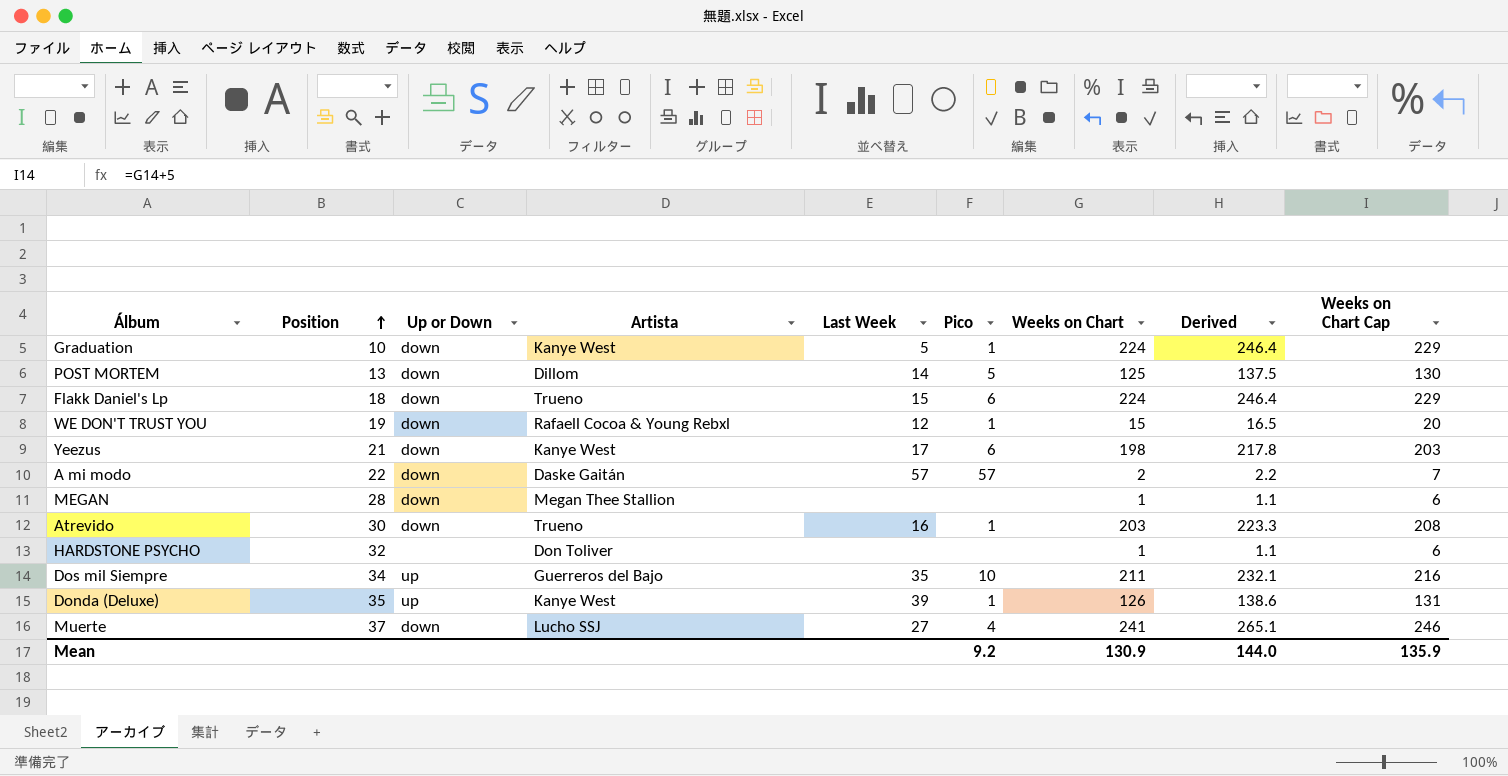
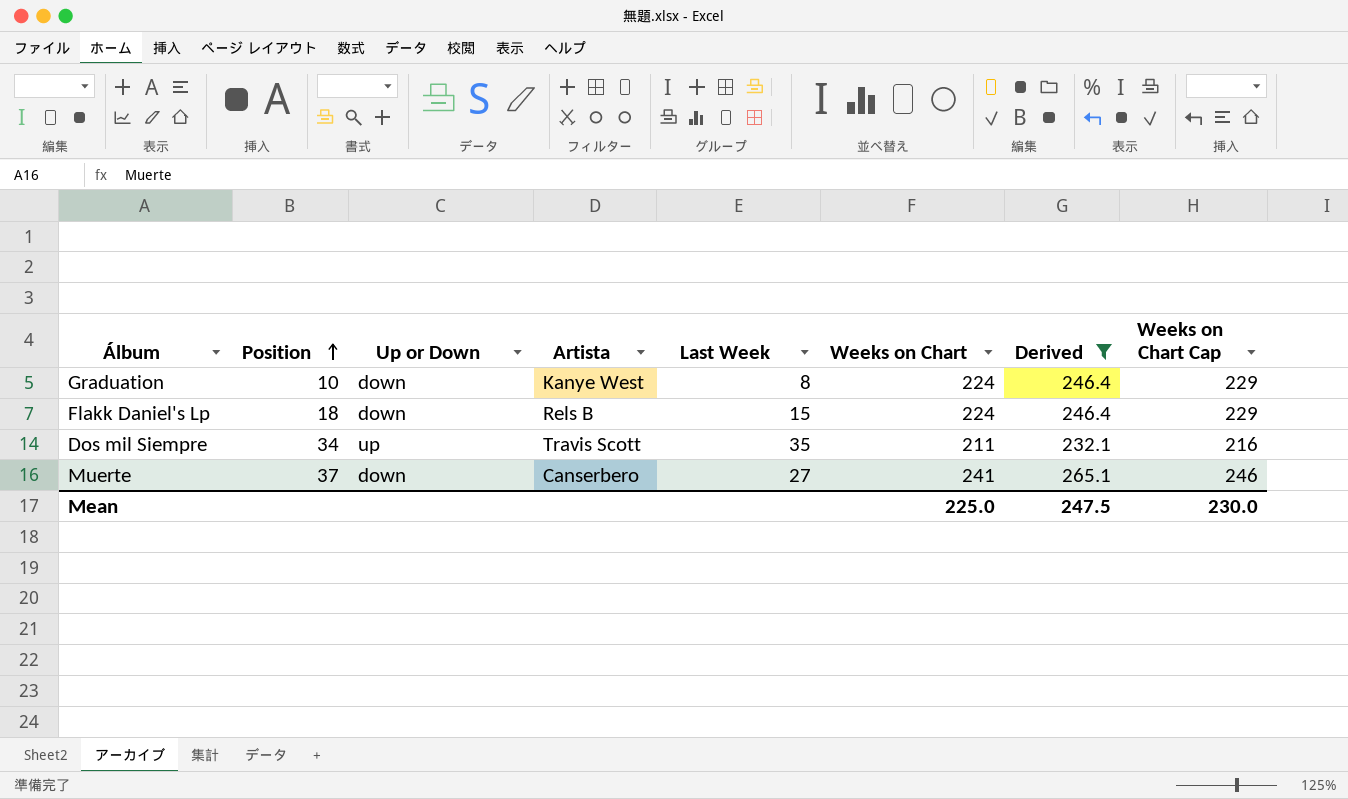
filter: none -> Derived >= 232.1
column Pico | position: 6 -> none
Graduation | Last Week: 5 -> 8
Flakk Daniel's Lp | Artista: Trueno -> Rels B
Dos mil Siempre | Artista: Guerreros del Bajo -> Travis Scott
Muerte | Artista: Lucho SSJ -> Canserbero
Mean | Weeks on Chart: 130.9 -> 225.0
Mean | Derived: 144.0 -> 247.5
Mean | Weeks on Chart Cap: 135.9 -> 230.0

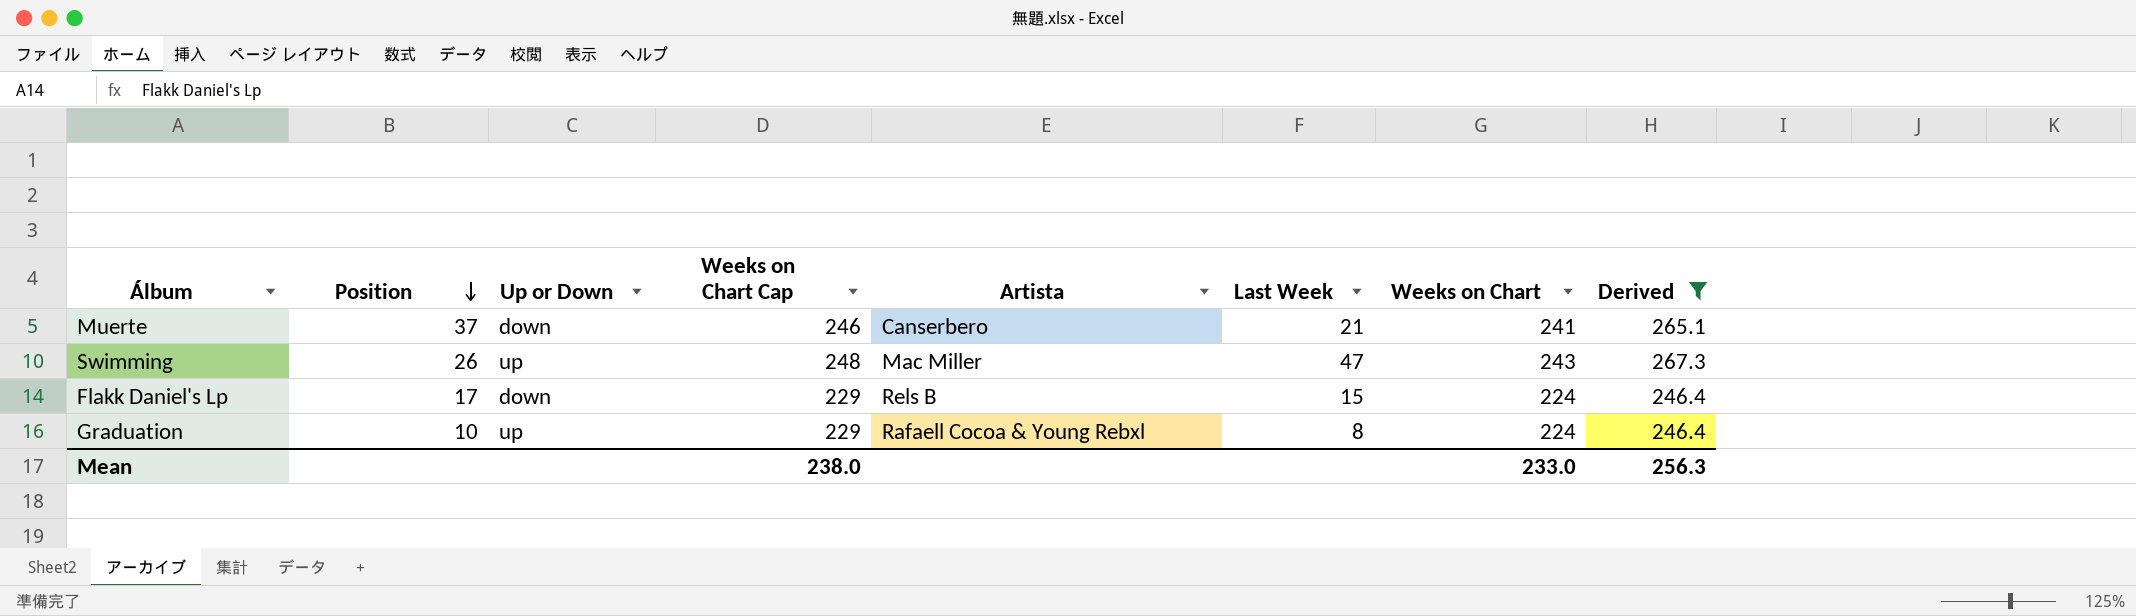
row order: Position ascending -> Position descending
column Weeks on Chart Cap | position: 8 -> 4
row Dos mil Siempre: 34 | up | Travis Scott | 35 | 211 | 232.1 | 216 -> none
Muerte | Last Week: 27 -> 21
row Swimming: none -> 26 | up | 248 | Mac Miller | 47 | 243 | 267.3
Flakk Daniel's Lp | Position: 18 -> 17
Graduation | Up or Down: down -> up
Graduation | Artista: Kanye West -> Rafaell Cocoa & Young Rebxl
Mean | Weeks on Chart Cap: 230.0 -> 238.0
Mean | Weeks on Chart: 225.0 -> 233.0
Mean | Derived: 247.5 -> 256.3

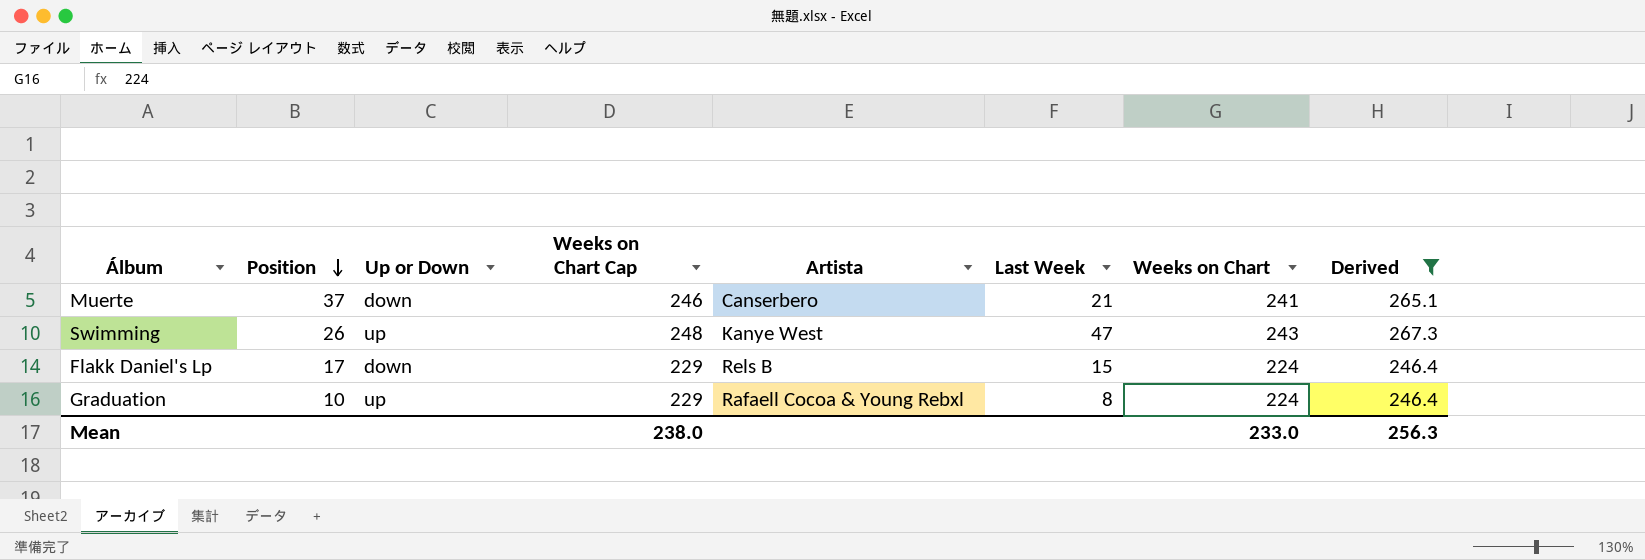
Swimming | Artista: Mac Miller -> Kanye West

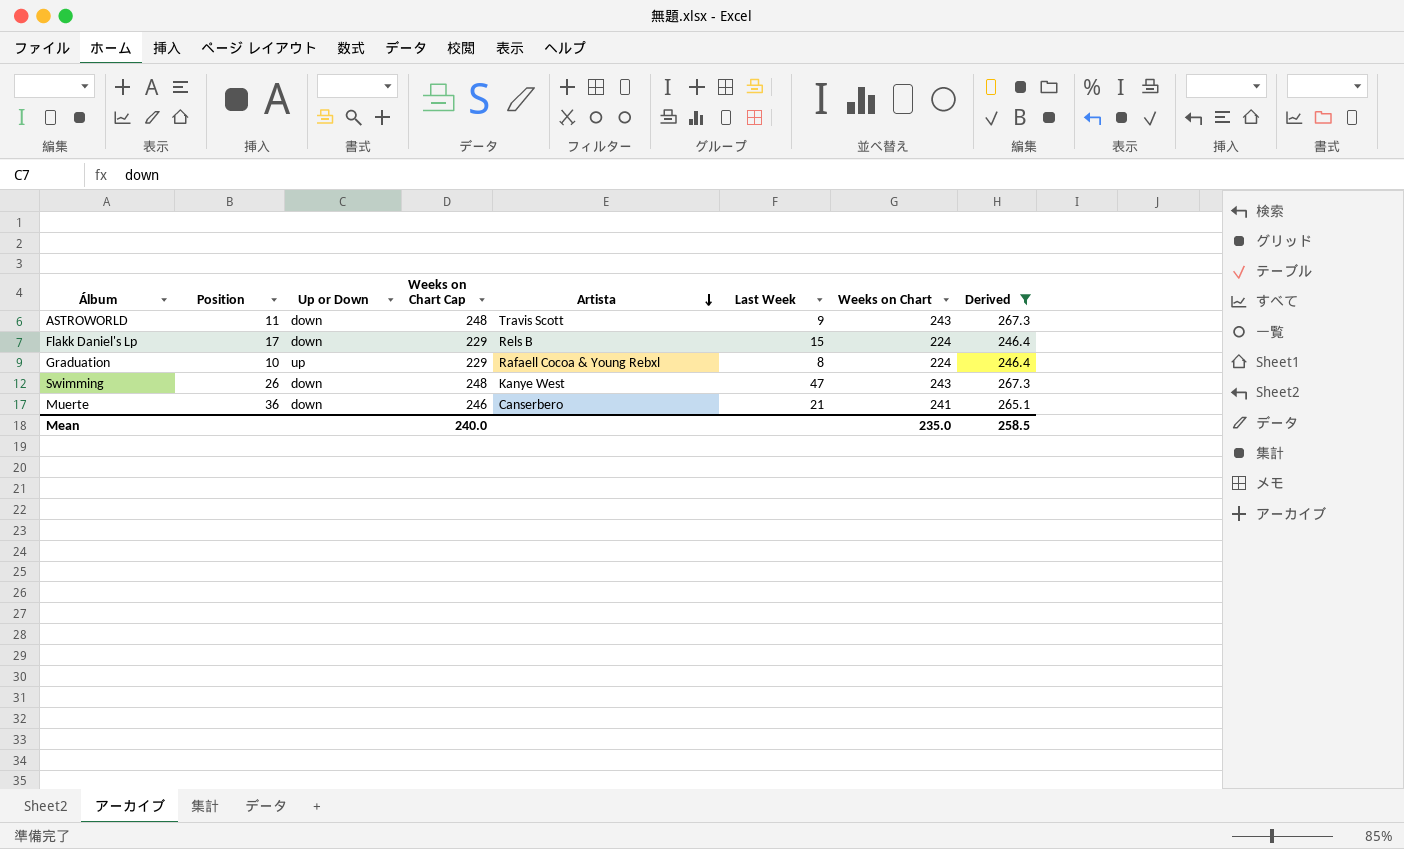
row order: Position descending -> Artista descending
row ASTROWORLD: none -> 11 | down | 248 | Travis Scott | 9 | 243 | 267.3
Swimming | Up or Down: up -> down
Muerte | Position: 37 -> 36
Mean | Weeks on Chart Cap: 238.0 -> 240.0
Mean | Weeks on Chart: 233.0 -> 235.0
Mean | Derived: 256.3 -> 258.5

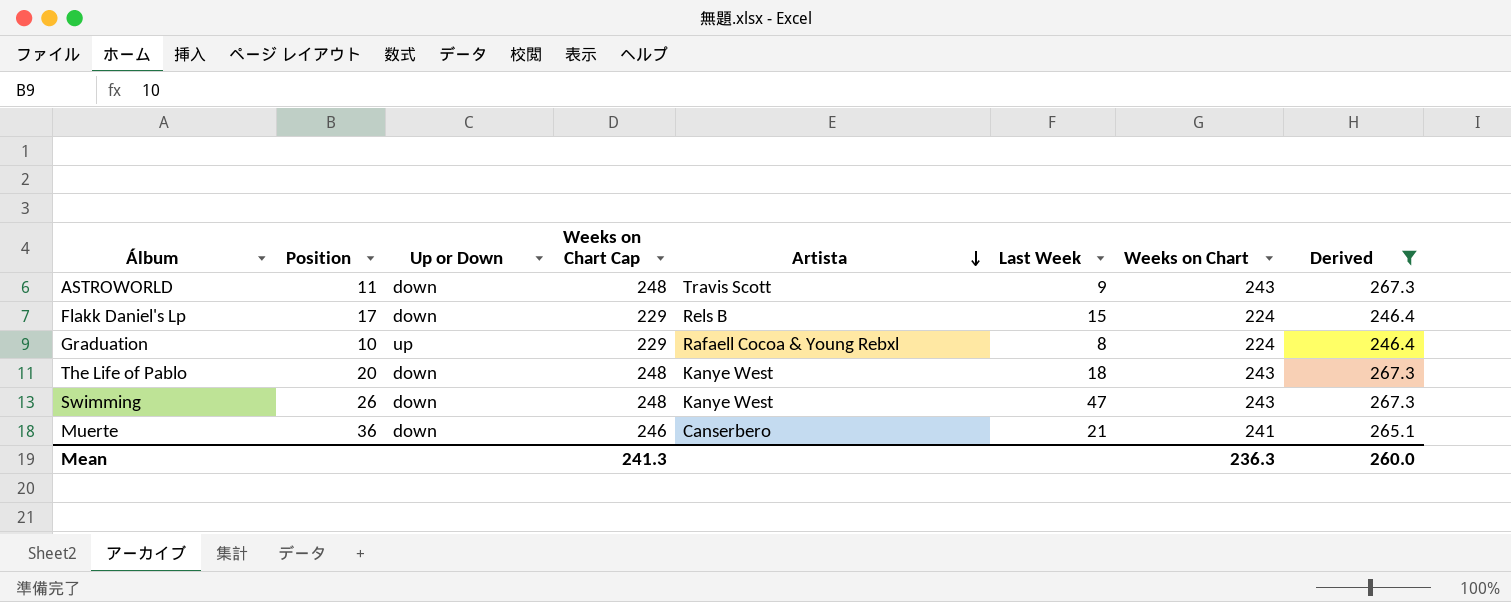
row The Life of Pablo: none -> 20 | down | 248 | Kanye West | 18 | 243 | 267.3
Mean | Weeks on Chart Cap: 240.0 -> 241.3
Mean | Weeks on Chart: 235.0 -> 236.3
Mean | Derived: 258.5 -> 260.0

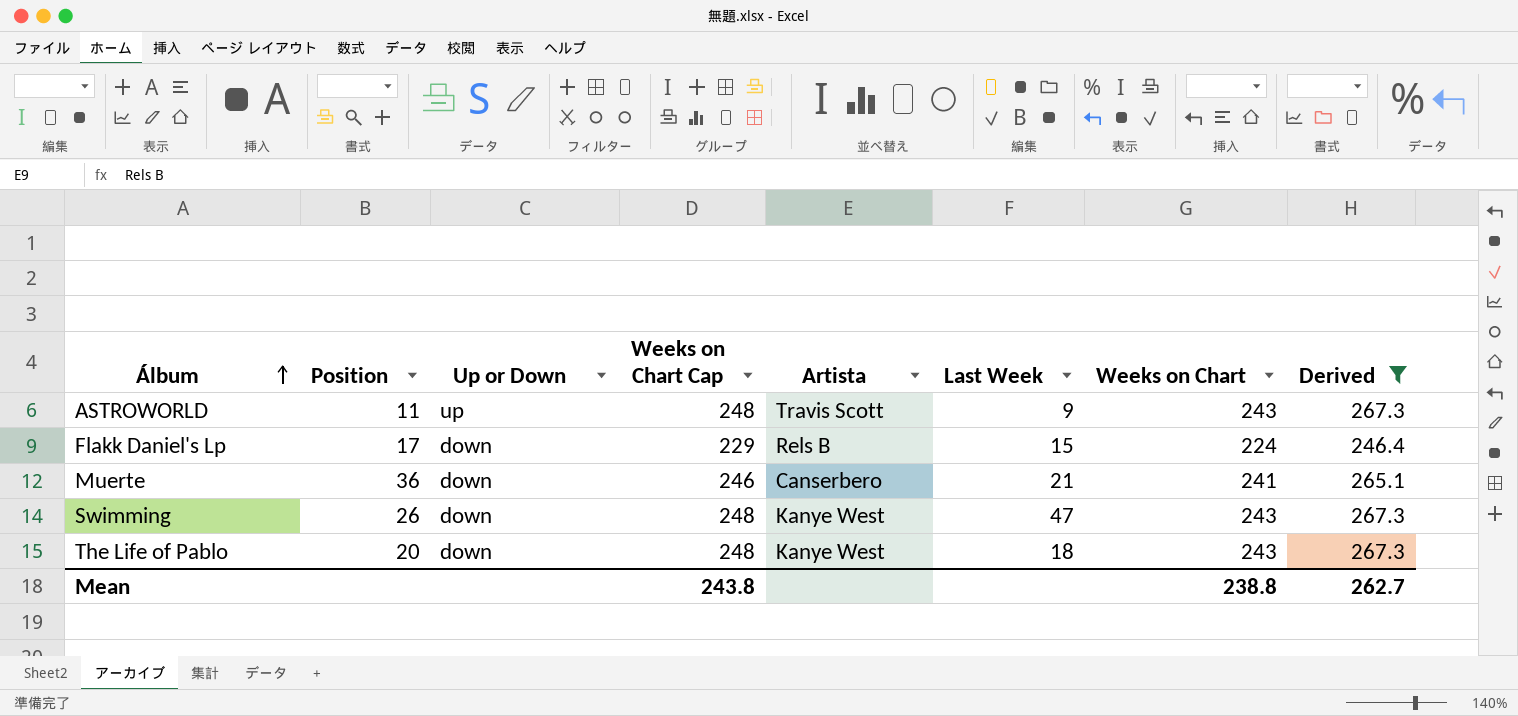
row order: Artista descending -> Álbum ascending
row Graduation: 10 | up | 229 | Rafaell Cocoa & Young Rebxl | 8 | 224 | 246.4 -> none
ASTROWORLD | Up or Down: down -> up
Mean | Weeks on Chart Cap: 241.3 -> 243.8
Mean | Weeks on Chart: 236.3 -> 238.8
Mean | Derived: 260.0 -> 262.7

